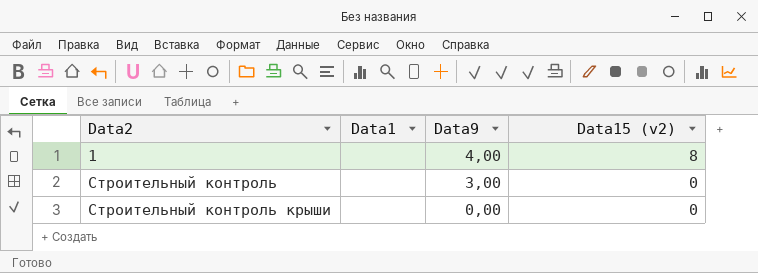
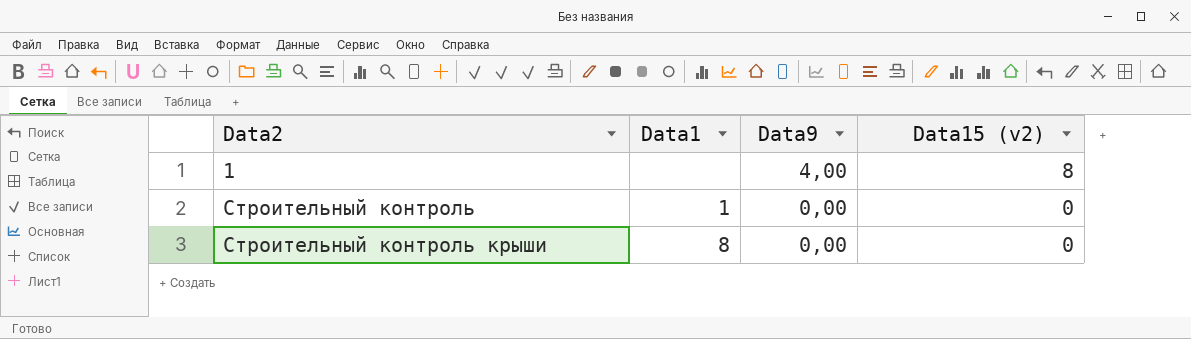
Строительный контроль | Data1: none -> 1
Строительный контроль | Data9: 3,00 -> 0,00
Строительный контроль крыши | Data1: none -> 8

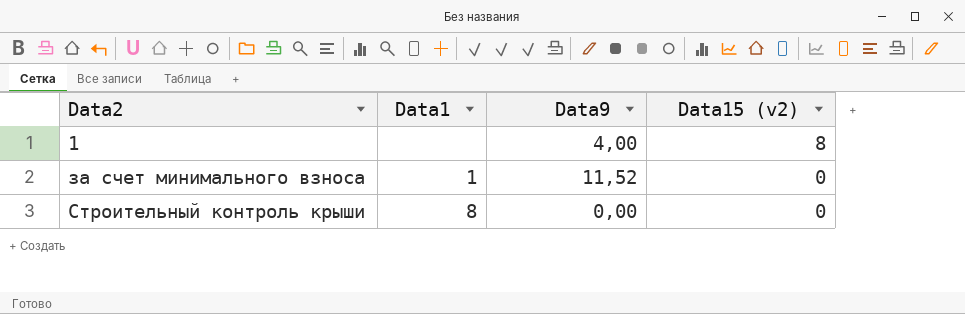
row Строительный контроль: 1 | 0,00 | 0 -> none
row за счет минимального взноса: none -> 1 | 11,52 | 0

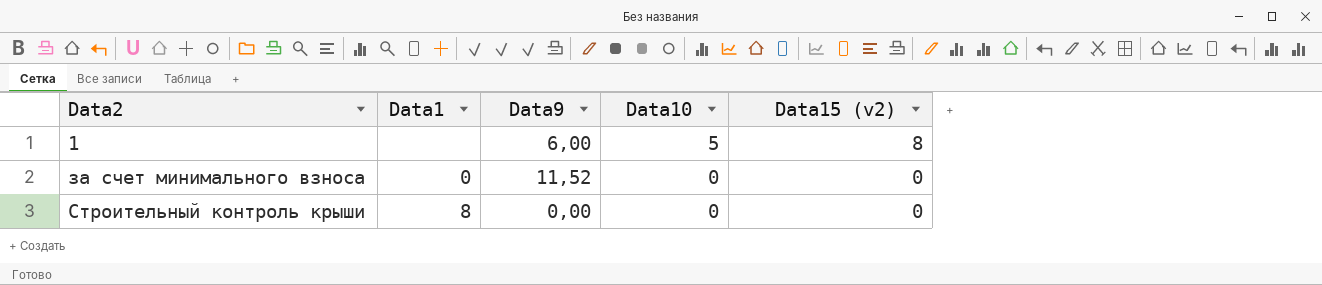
column Data10 | position: none -> 4
1 | Data9: 4,00 -> 6,00
за счет минимального взноса | Data1: 1 -> 0

